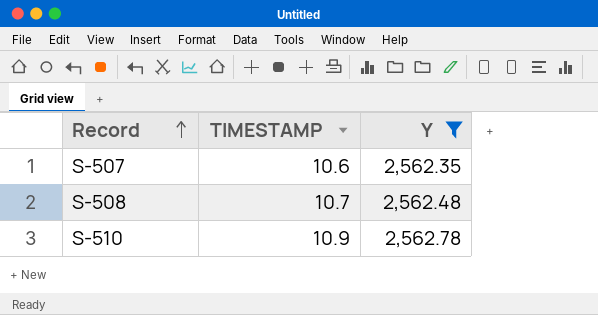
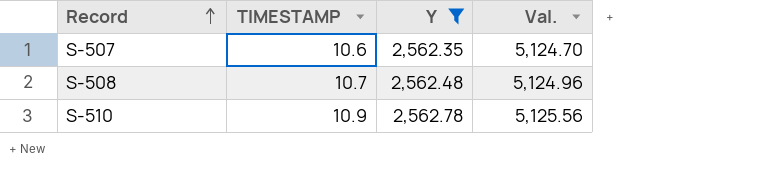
column Val. | formula: none -> [Y] * 2

